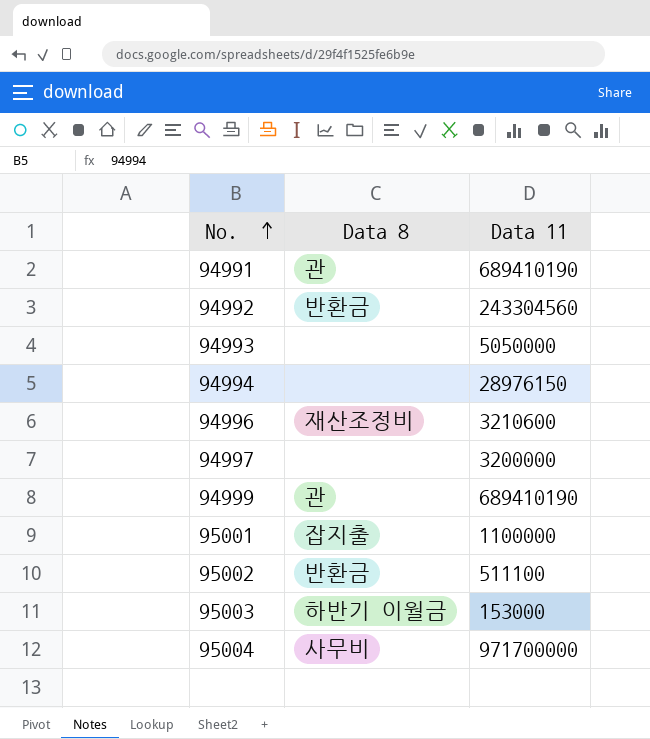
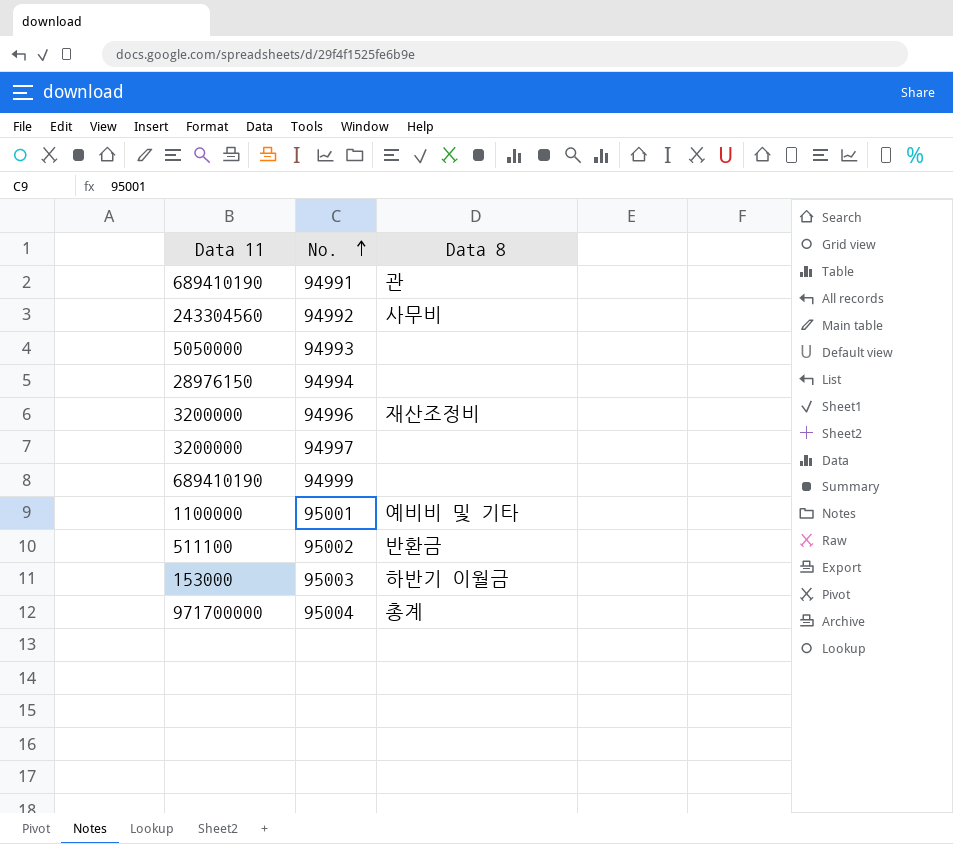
column Data 11 | position: 3 -> 1
94992 | Data 8: 반환금 -> 사무비
94996 | Data 11: 3210600 -> 3200000
94999 | Data 8: 관 -> none
95001 | Data 8: 잡지출 -> 예비비 및 기타
95004 | Data 8: 사무비 -> 총계

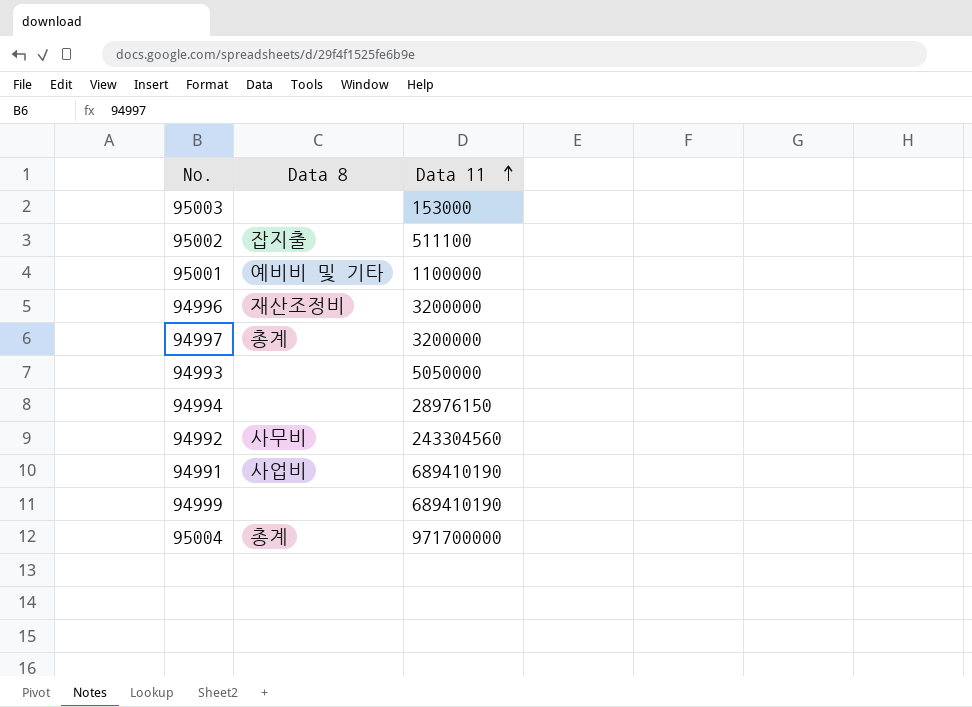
row order: No. ascending -> Data 11 ascending
column Data 11 | position: 1 -> 3
95003 | Data 8: 하반기 이월금 -> none
95002 | Data 8: 반환금 -> 잡지출
94997 | Data 8: none -> 총계
94991 | Data 8: 관 -> 사업비

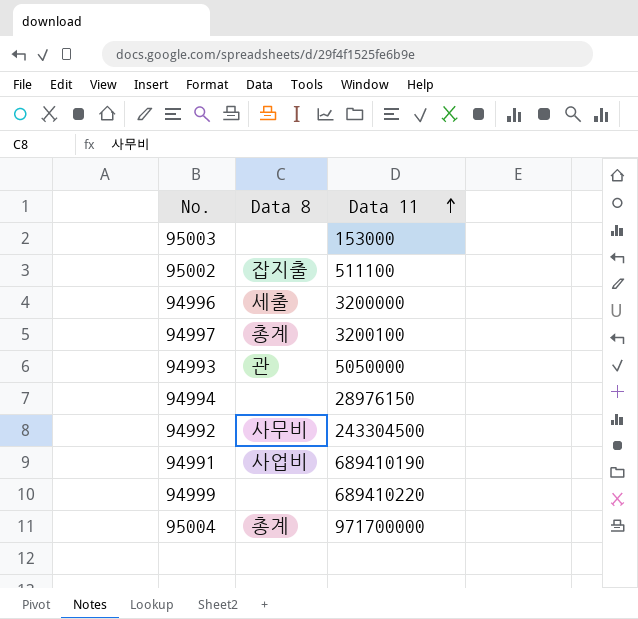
row 95001: 예비비 및 기타 | 1100000 -> none
94996 | Data 8: 재산조정비 -> 세출
94997 | Data 11: 3200000 -> 3200100
94993 | Data 8: none -> 관
94992 | Data 11: 243304560 -> 243304500
94999 | Data 11: 689410190 -> 689410220

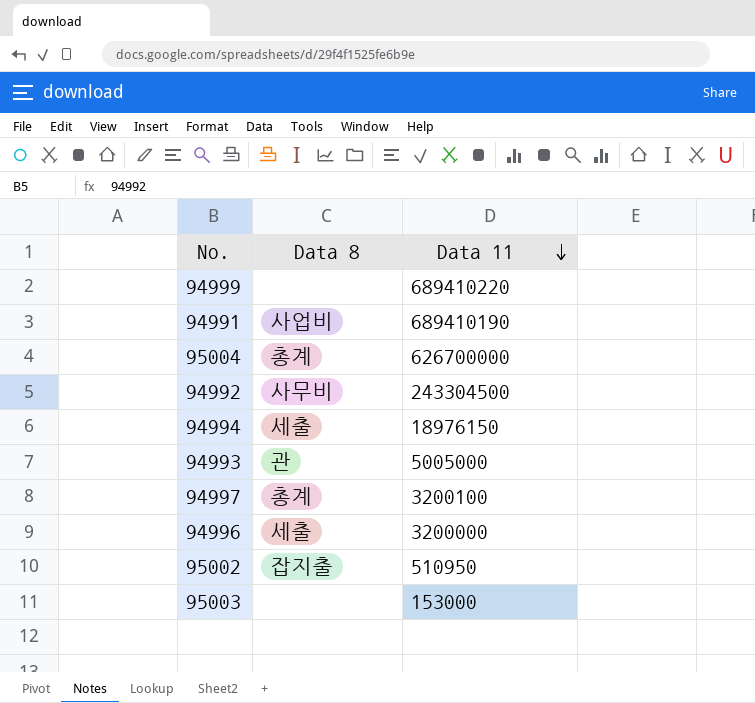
row order: Data 11 ascending -> Data 11 descending
95004 | Data 11: 971700000 -> 626700000
94994 | Data 8: none -> 세출
94994 | Data 11: 28976150 -> 18976150
94993 | Data 11: 5050000 -> 5005000
95002 | Data 11: 511100 -> 510950

